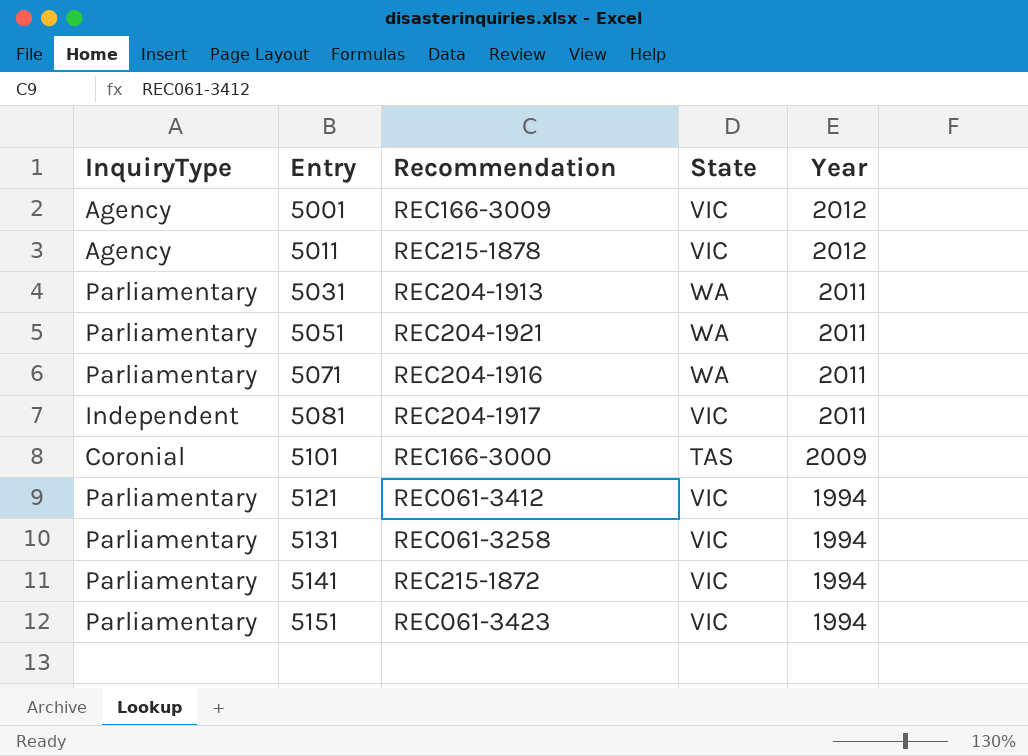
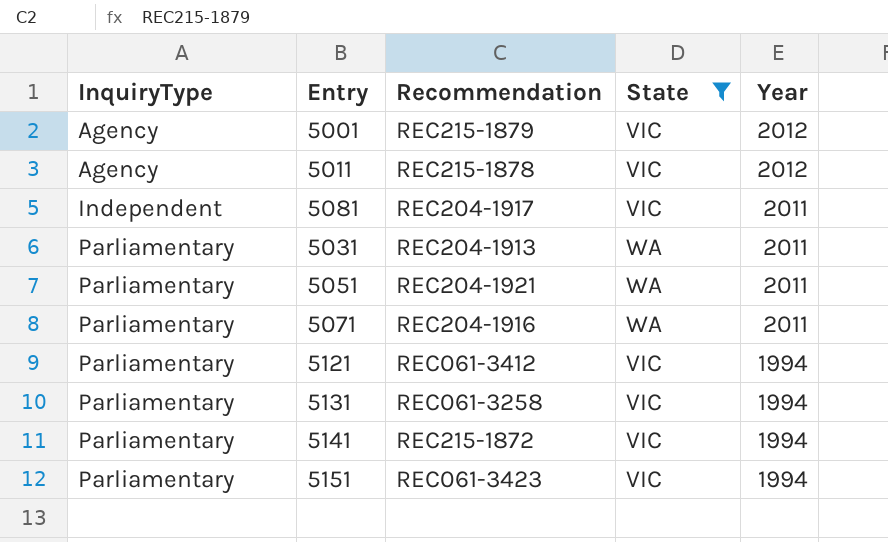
filter: none -> State != TAS
row order: Entry ascending -> InquiryType ascending
5001 | Recommendation: REC166-3009 -> REC215-1879

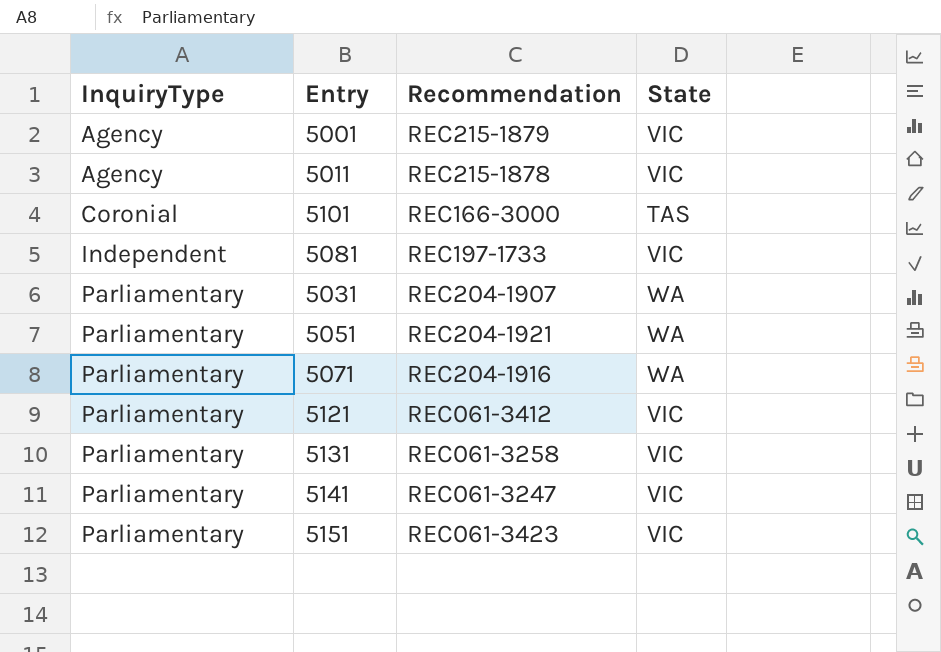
filter: State != TAS -> none
column Year | position: 5 -> none
5081 | Recommendation: REC204-1917 -> REC197-1733
5031 | Recommendation: REC204-1913 -> REC204-1907
5141 | Recommendation: REC215-1872 -> REC061-3247

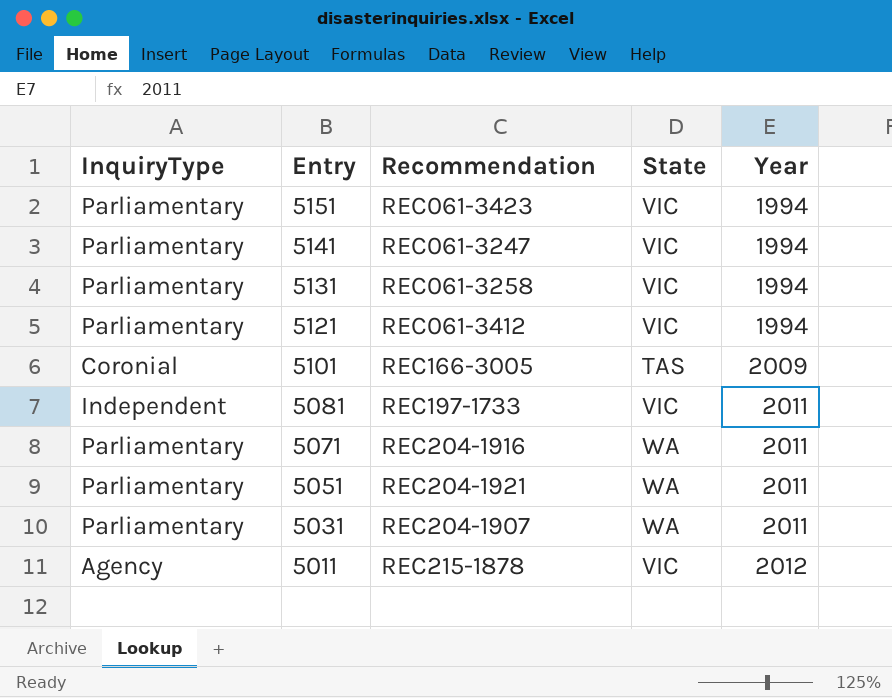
row order: InquiryType ascending -> Entry descending
column Year | position: none -> 5
row 5001: Agency | REC215-1879 | VIC -> none
5101 | Recommendation: REC166-3000 -> REC166-3005

